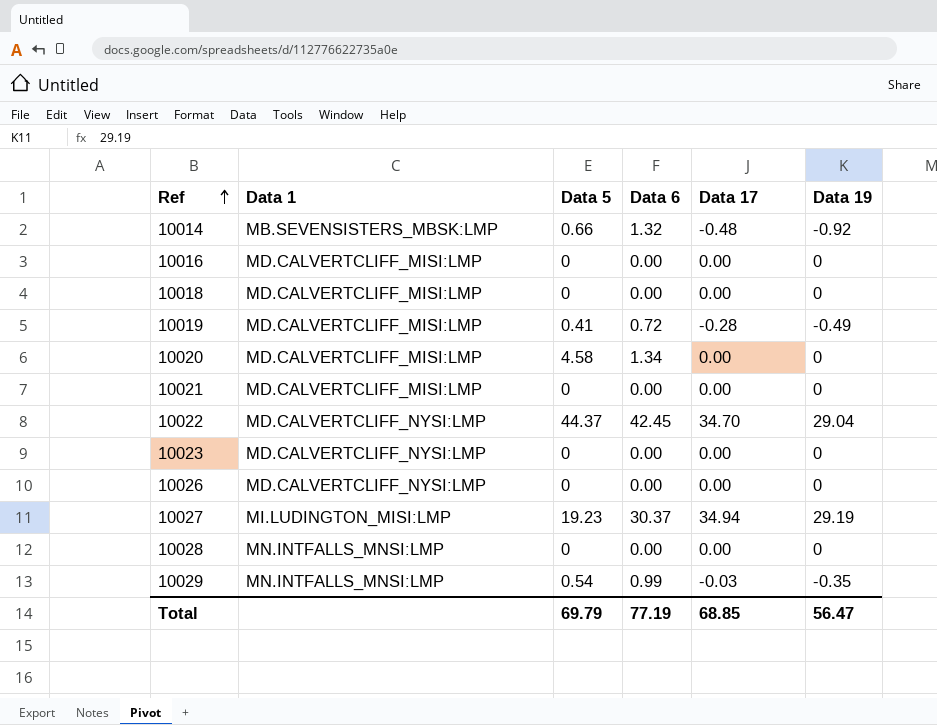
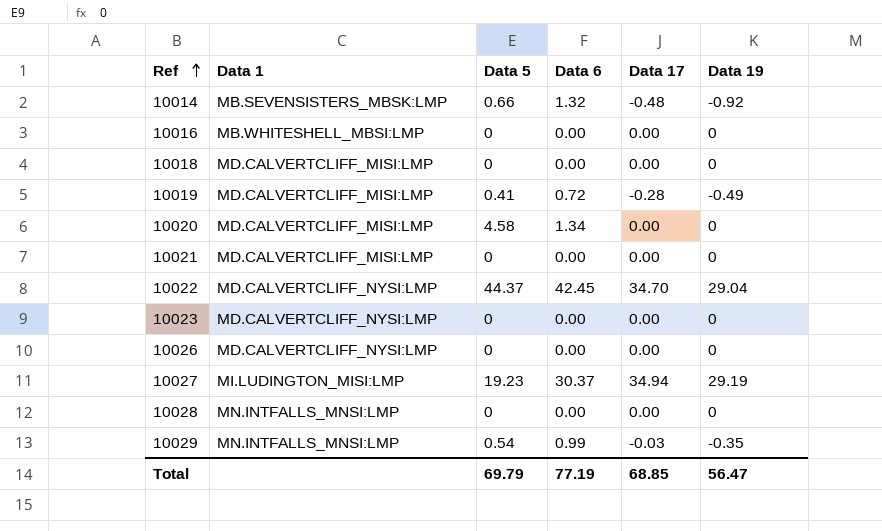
10016 | Data 1: MD.CALVERTCLIFF_MISI:LMP -> MB.WHITESHELL_MBSI:LMP

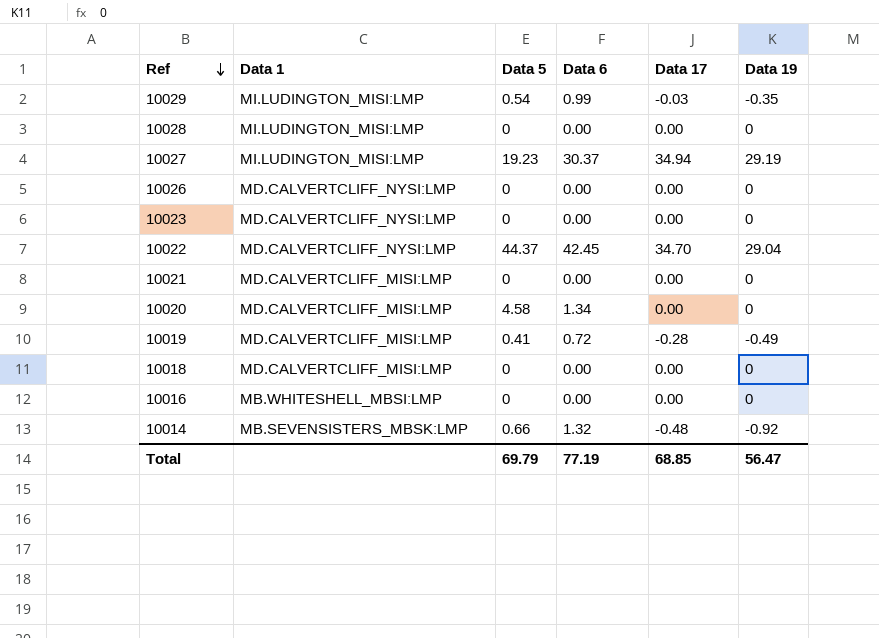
row order: Ref ascending -> Ref descending
10029 | Data 1: MN.INTFALLS_MNSI:LMP -> MI.LUDINGTON_MISI:LMP
10028 | Data 1: MN.INTFALLS_MNSI:LMP -> MI.LUDINGTON_MISI:LMP

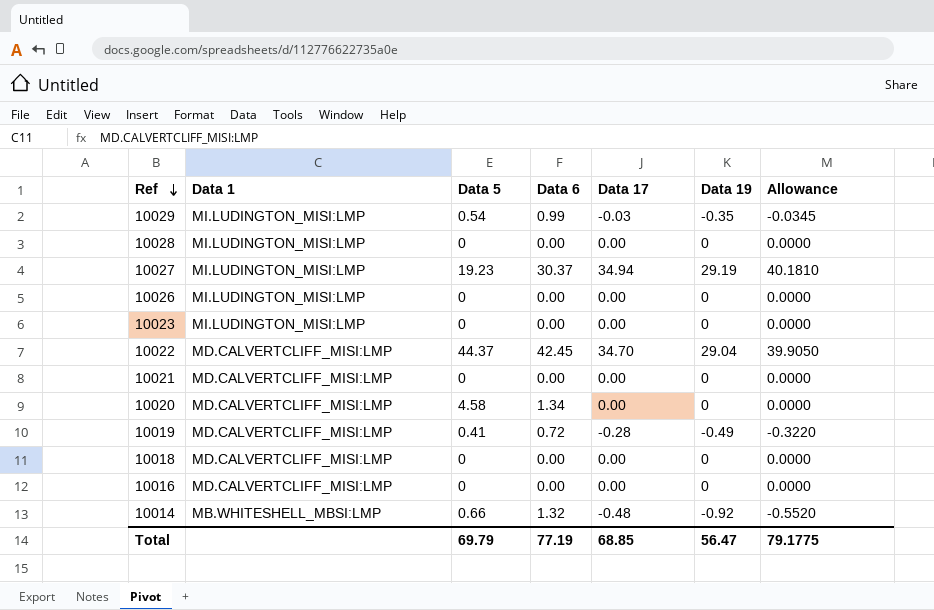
column Allowance | formula: none -> [Data 17] * 1.15
10026 | Data 1: MD.CALVERTCLIFF_NYSI:LMP -> MI.LUDINGTON_MISI:LMP
10023 | Data 1: MD.CALVERTCLIFF_NYSI:LMP -> MI.LUDINGTON_MISI:LMP
10022 | Data 1: MD.CALVERTCLIFF_NYSI:LMP -> MD.CALVERTCLIFF_MISI:LMP
10016 | Data 1: MB.WHITESHELL_MBSI:LMP -> MD.CALVERTCLIFF_MISI:LMP
10014 | Data 1: MB.SEVENSISTERS_MBSK:LMP -> MB.WHITESHELL_MBSI:LMP

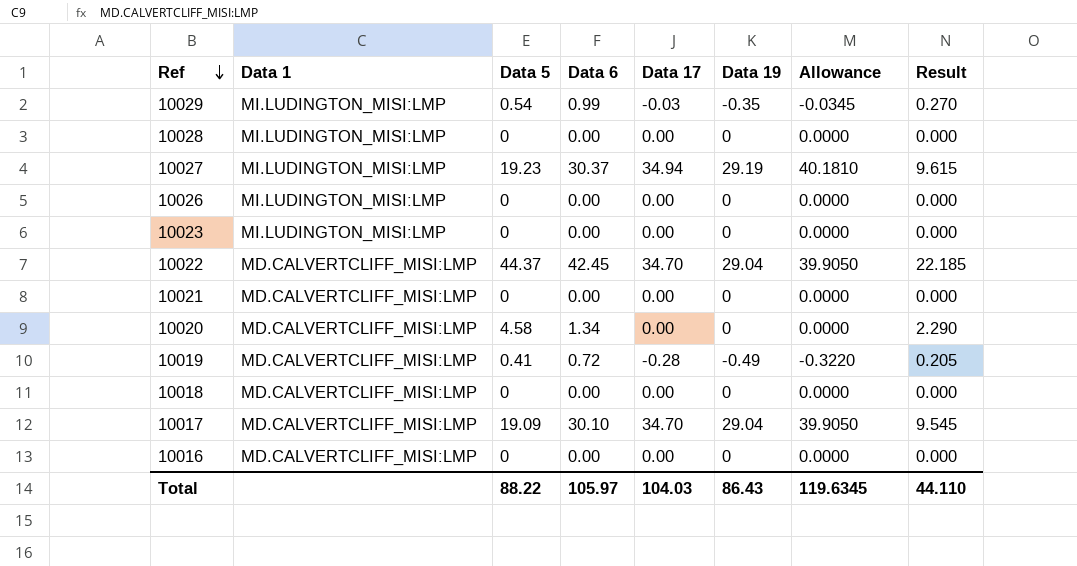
column Result | formula: none -> [Data 5] * 0.5
row 10014: MB.WHITESHELL_MBSI:LMP | 0.66 | 1.32 | -0.48 | -0.92 | -0.5520 -> none
row 10017: none -> MD.CALVERTCLIFF_MISI:LMP | 19.09 | 30.10 | 34.70 | 29.04 | 39.9050 | 9.545
Total | Data 5: 69.79 -> 88.22
Total | Data 6: 77.19 -> 105.97
Total | Data 17: 68.85 -> 104.03
Total | Data 19: 56.47 -> 86.43
Total | Allowance: 79.1775 -> 119.6345

